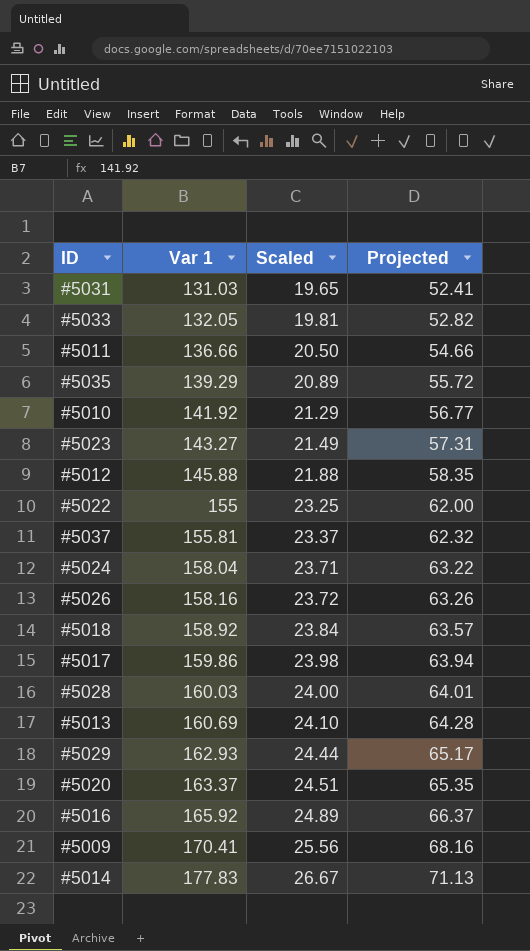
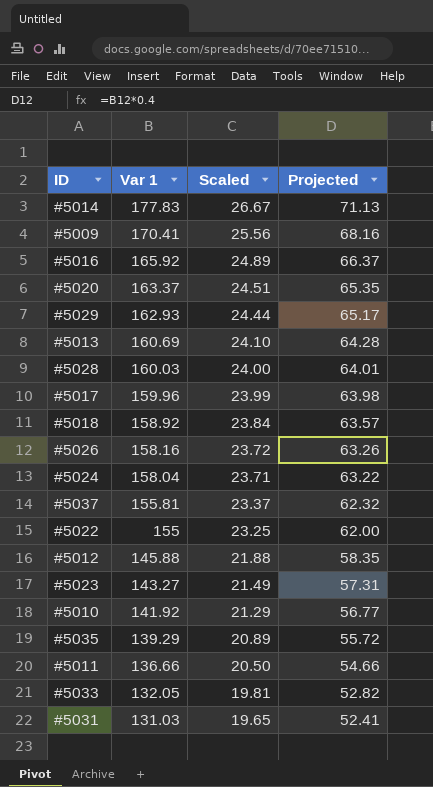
row order: Var 1 ascending -> Var 1 descending
#5017 | Var 1: 159.86 -> 159.96
#5017 | Scaled: 23.98 -> 23.99
#5017 | Projected: 63.94 -> 63.98

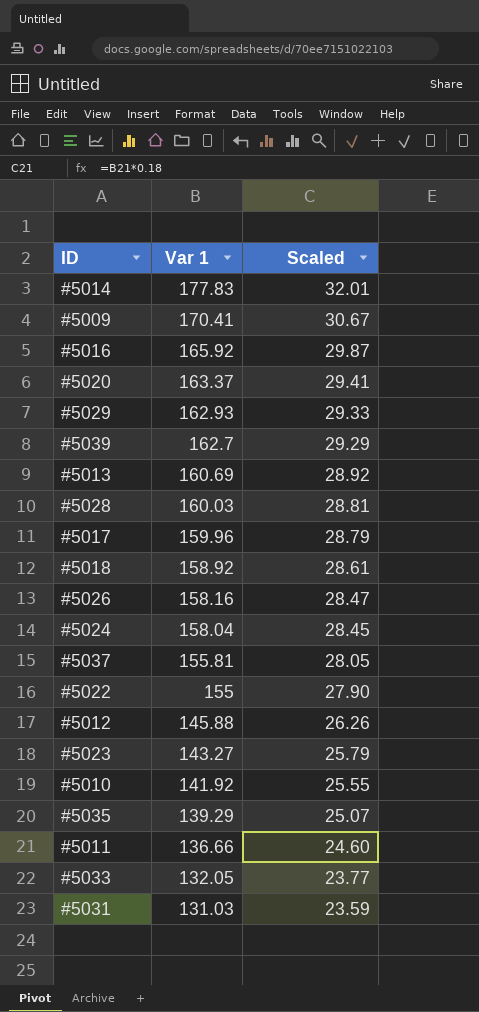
column Projected | formula: [Var 1] * 0.4 -> none
column Scaled | formula: [Var 1] * 0.15 -> [Var 1] * 0.18
row #5039: none -> 162.7 | 29.29

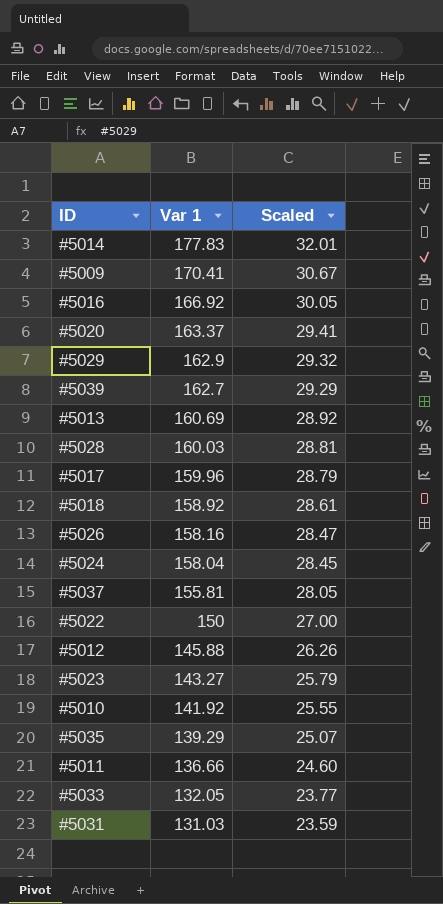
#5016 | Var 1: 165.92 -> 166.92
#5016 | Scaled: 29.87 -> 30.05
#5029 | Var 1: 162.93 -> 162.9
#5029 | Scaled: 29.33 -> 29.32
#5022 | Var 1: 155 -> 150
#5022 | Scaled: 27.90 -> 27.00

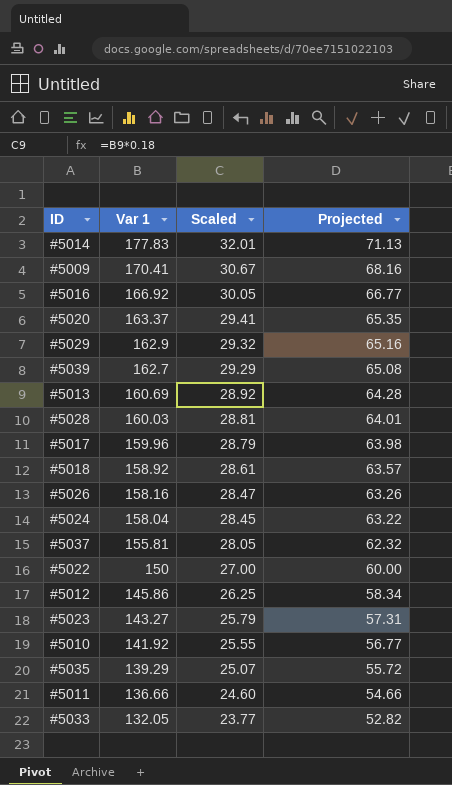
column Projected | formula: none -> [Var 1] * 0.4
row #5031: 131.03 | 23.59 -> none
#5012 | Var 1: 145.88 -> 145.86
#5012 | Scaled: 26.26 -> 26.25

